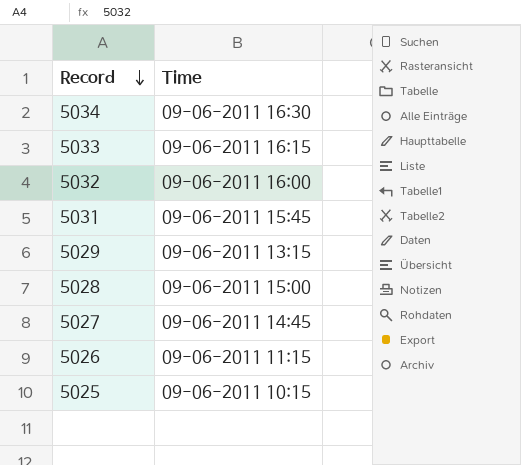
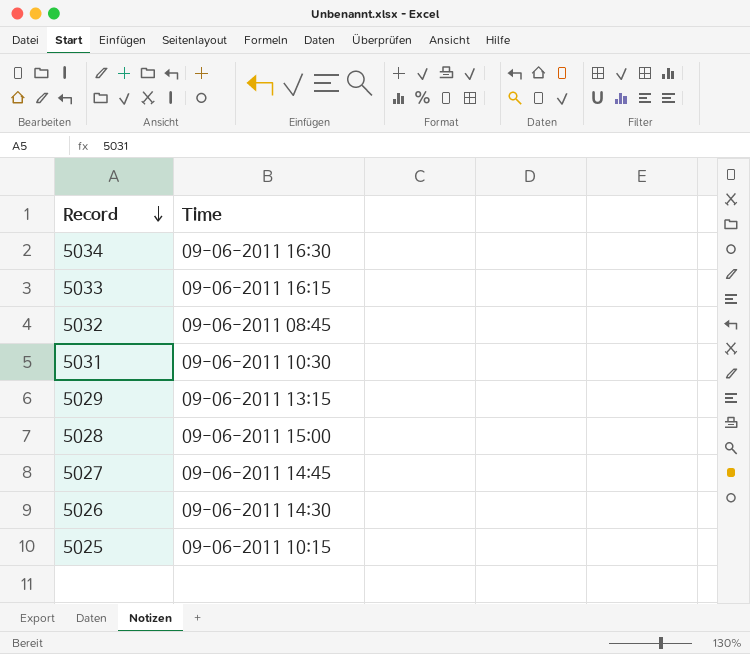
5032 | Time: 09-06-2011 16:00 -> 09-06-2011 08:45
5031 | Time: 09-06-2011 15:45 -> 09-06-2011 10:30
5026 | Time: 09-06-2011 11:15 -> 09-06-2011 14:30

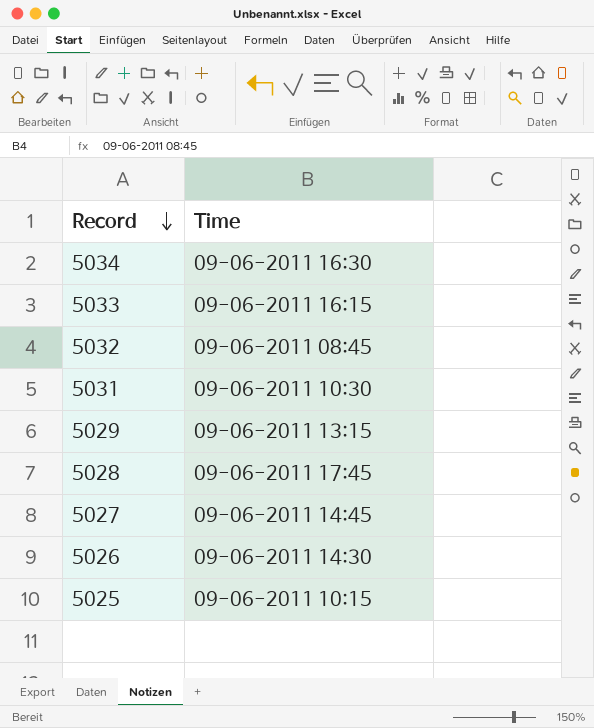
5028 | Time: 09-06-2011 15:00 -> 09-06-2011 17:45

